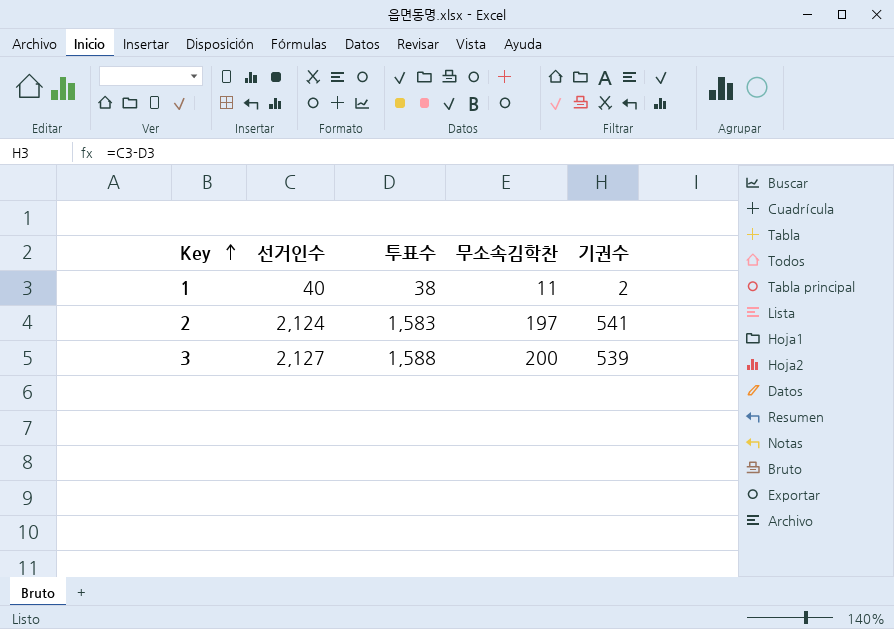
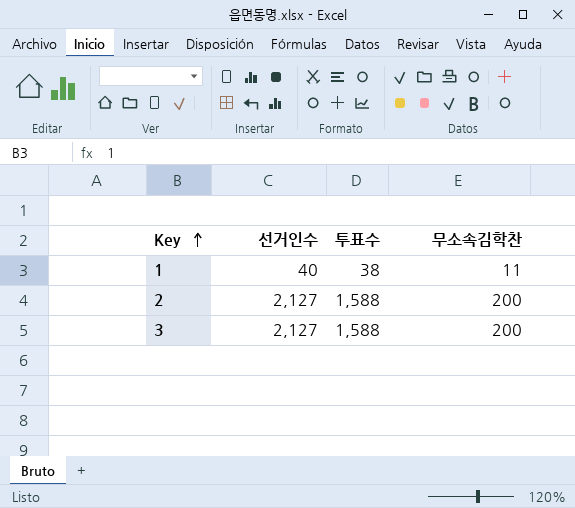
column 기권수 | formula: [선거인수] - [투표수] -> none
2 | 선거인수: 2,124 -> 2,127
2 | 투표수: 1,583 -> 1,588
2 | 무소속김학찬: 197 -> 200

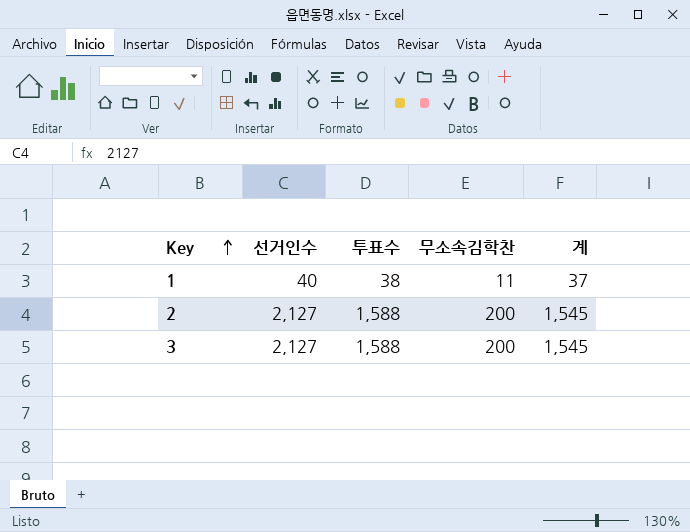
column 계 | position: none -> 5

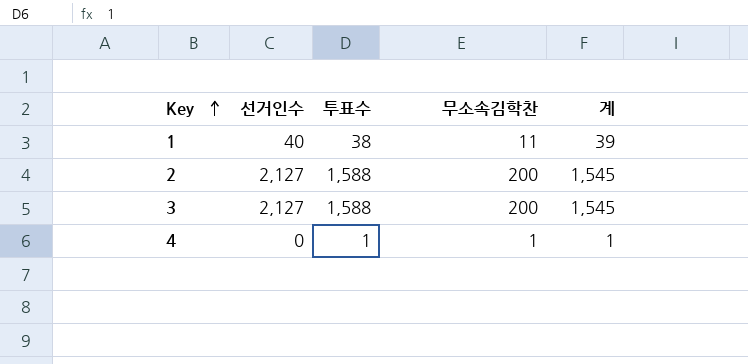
1 | 계: 37 -> 39
row 4: none -> 0 | 1 | 1 | 1

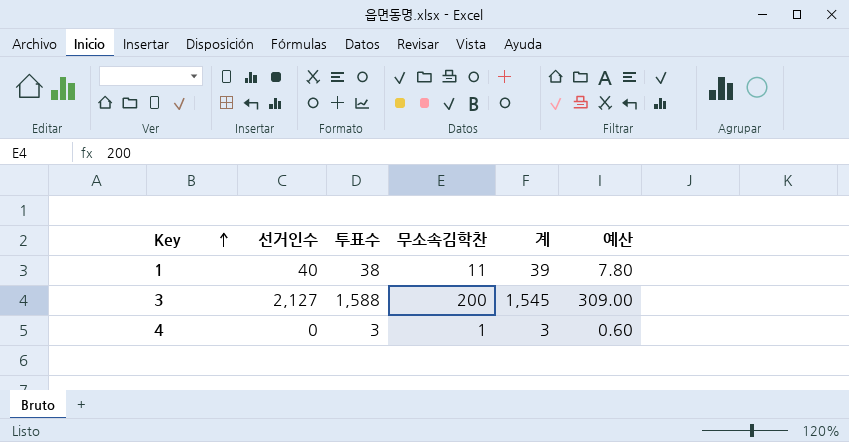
column 예산 | formula: none -> [계] * 0.2
row 2: 2,127 | 1,588 | 200 | 1,545 -> none
4 | 투표수: 1 -> 3
4 | 계: 1 -> 3

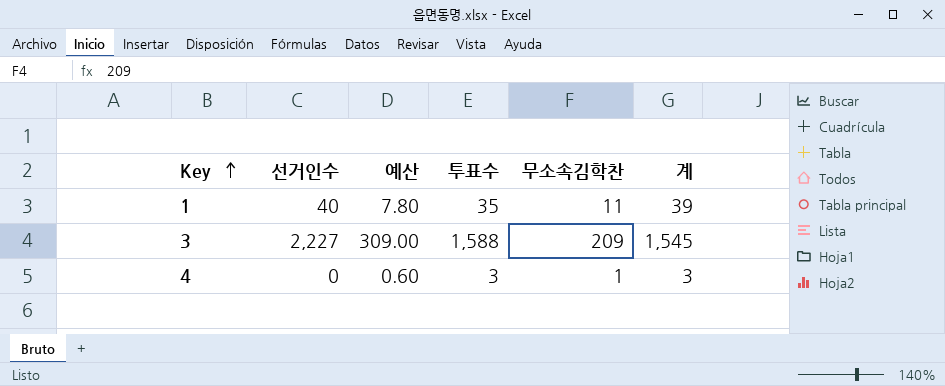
column 예산 | position: 6 -> 3
1 | 투표수: 38 -> 35
3 | 선거인수: 2,127 -> 2,227
3 | 무소속김학찬: 200 -> 209

